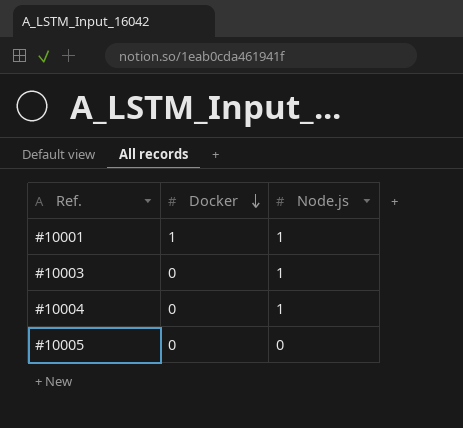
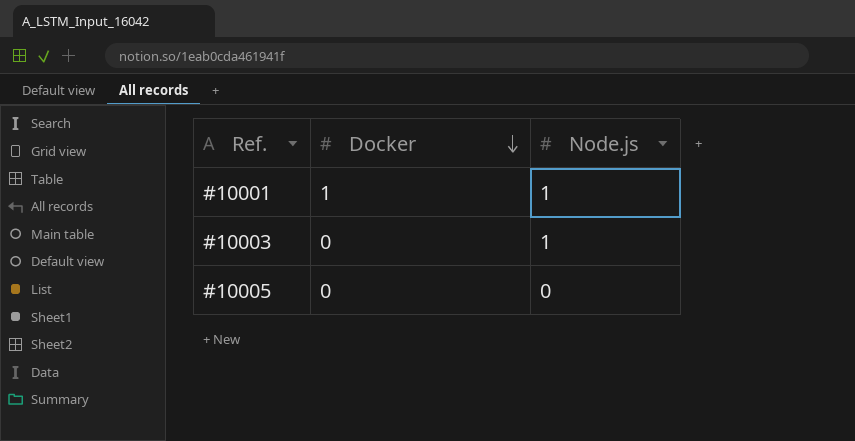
row #10004: 0 | 1 -> none

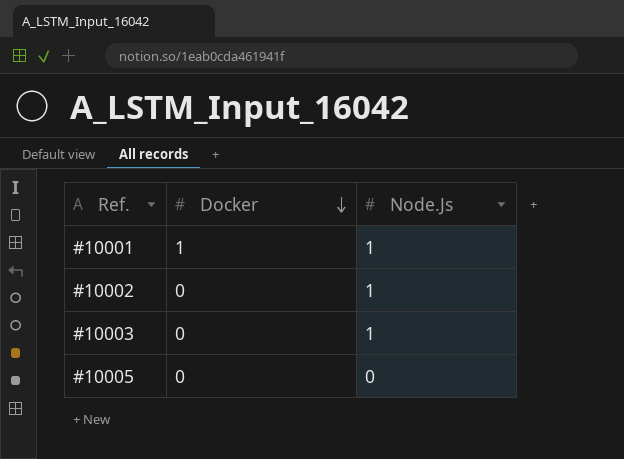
column name: Node.js -> Node.Js
row #10002: none -> 0 | 1

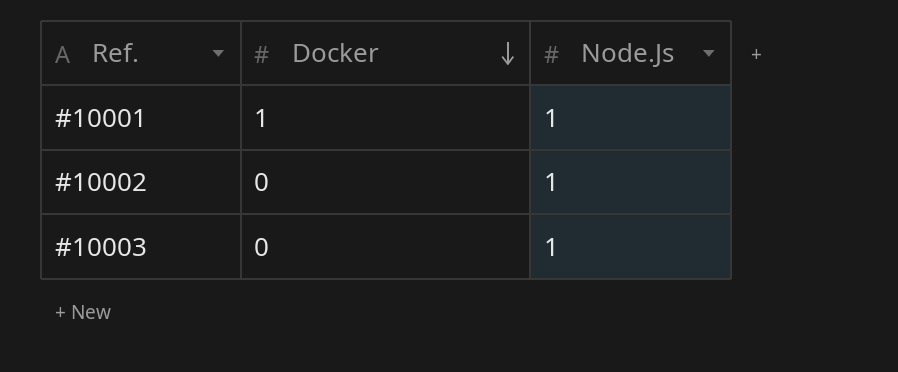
row #10005: 0 | 0 -> none

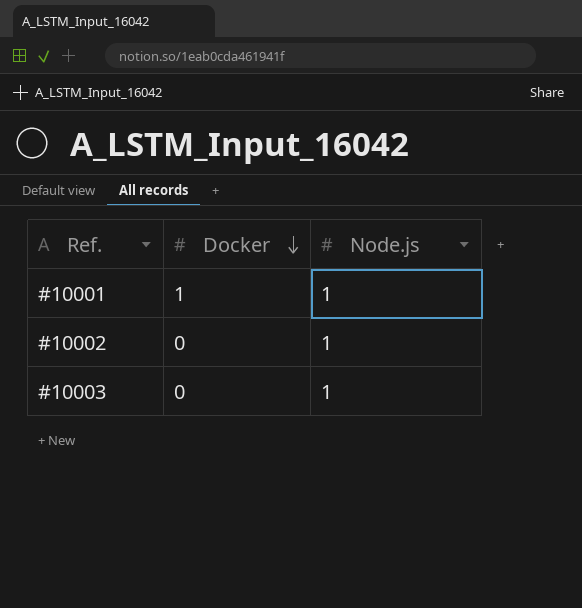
column name: Node.Js -> Node.js

